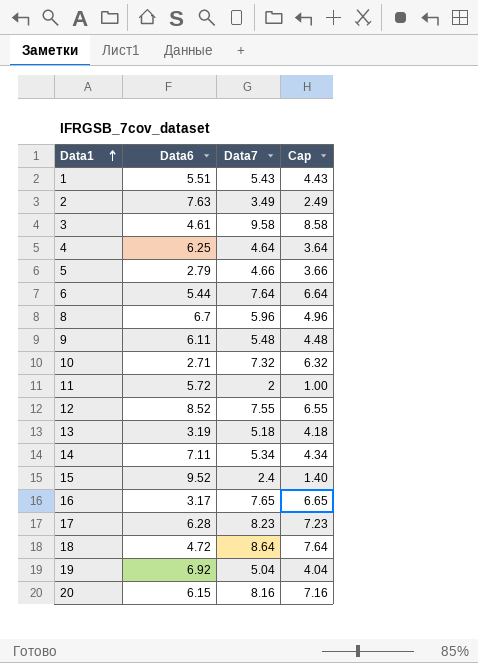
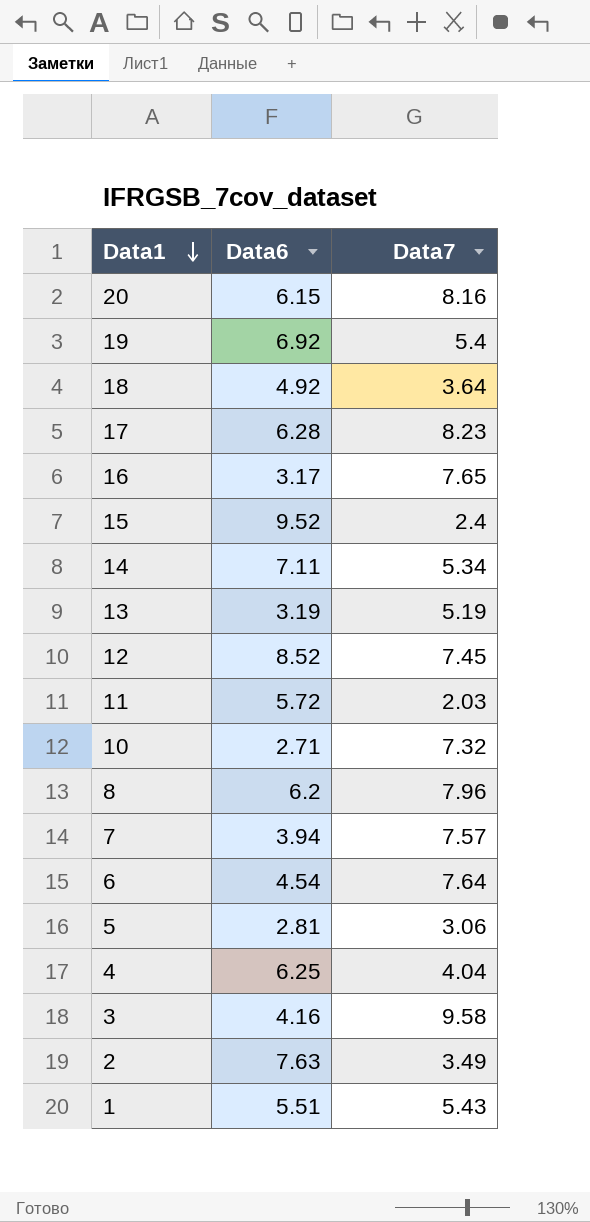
row order: Data1 ascending -> Data1 descending
column Cap | formula: [Data7] - 1 -> none
row 9: 6.11 | 5.48 | 4.48 -> none
19 | Data7: 5.04 -> 5.4
18 | Data6: 4.72 -> 4.92
18 | Data7: 8.64 -> 3.64
13 | Data7: 5.18 -> 5.19
12 | Data7: 7.55 -> 7.45
11 | Data7: 2 -> 2.03
8 | Data6: 6.7 -> 6.2
8 | Data7: 5.96 -> 7.96
row 7: none -> 3.94 | 7.57
6 | Data6: 5.44 -> 4.54
5 | Data6: 2.79 -> 2.81
5 | Data7: 4.66 -> 3.06
4 | Data7: 4.64 -> 4.04
3 | Data6: 4.61 -> 4.16

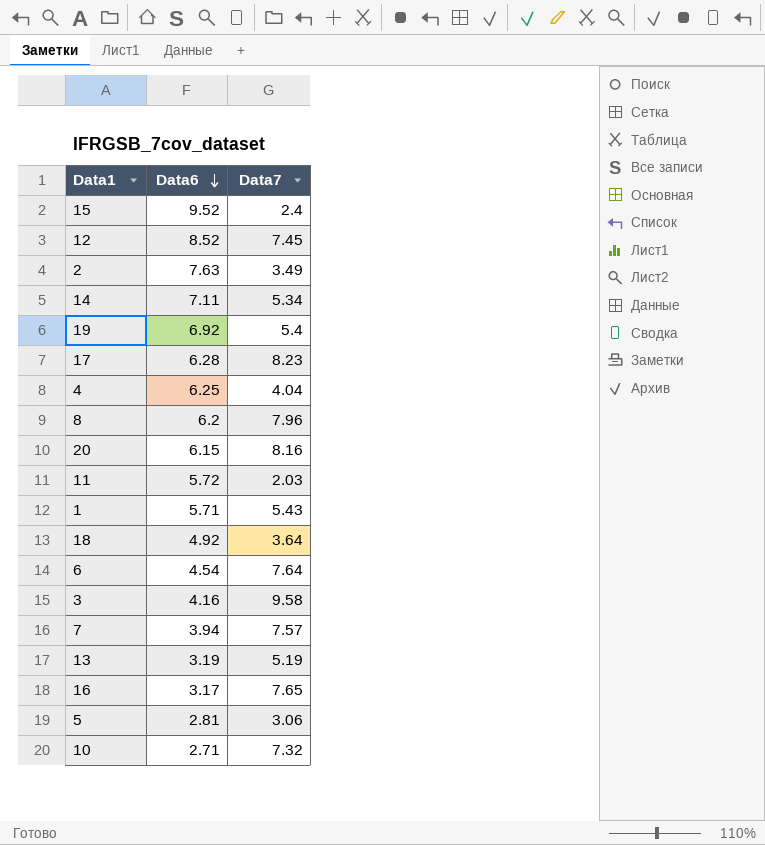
row order: Data1 descending -> Data6 descending
1 | Data6: 5.51 -> 5.71

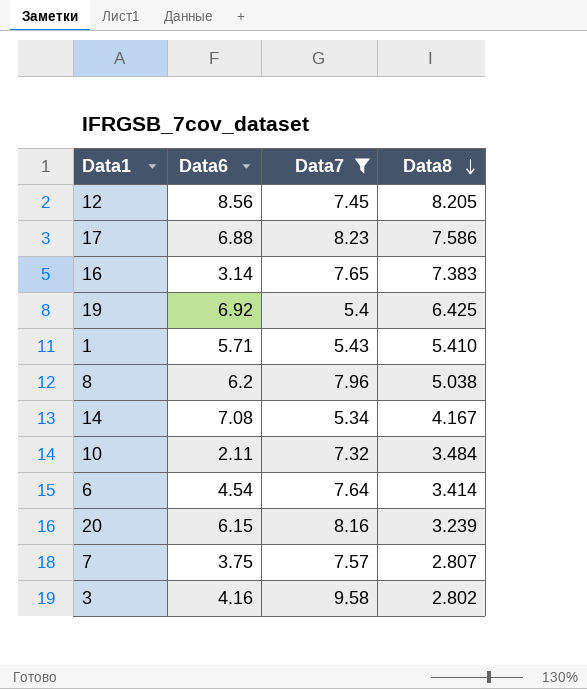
filter: none -> Data7 >= 5.34
row order: Data6 descending -> Data8 descending
column Data8 | position: none -> 4
12 | Data6: 8.52 -> 8.56
17 | Data6: 6.28 -> 6.88
16 | Data6: 3.17 -> 3.14
14 | Data6: 7.11 -> 7.08
10 | Data6: 2.71 -> 2.11
7 | Data6: 3.94 -> 3.75

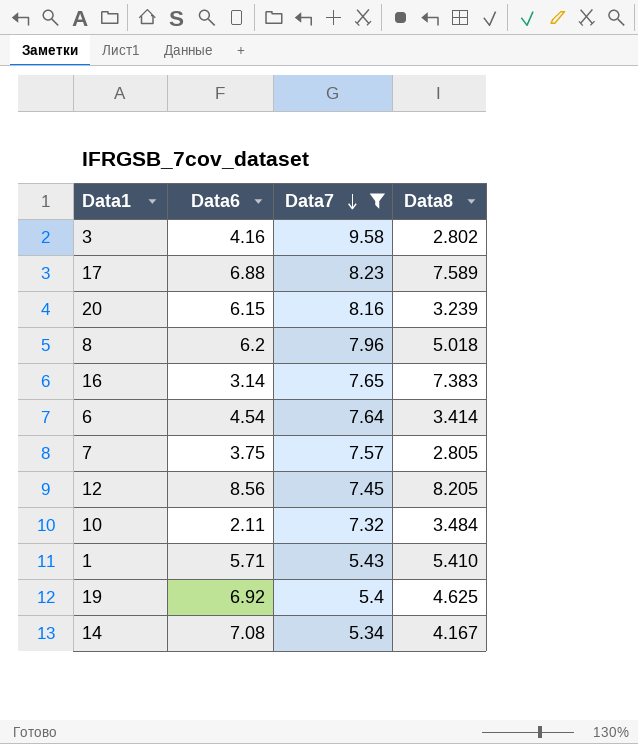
row order: Data8 descending -> Data7 descending
17 | Data8: 7.586 -> 7.589
8 | Data8: 5.038 -> 5.018
7 | Data8: 2.807 -> 2.805
19 | Data8: 6.425 -> 4.625

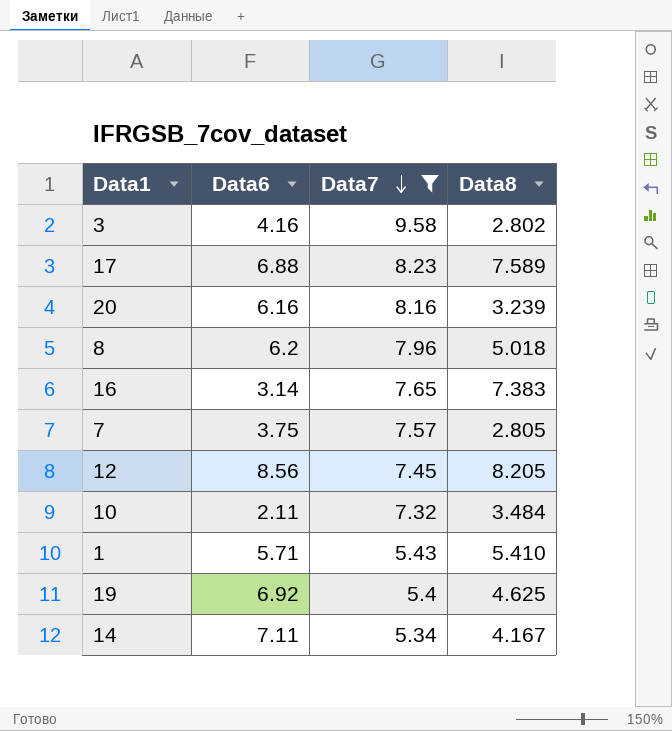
row 6: 4.54 | 7.64 | 3.414 -> none
20 | Data6: 6.15 -> 6.16
14 | Data6: 7.08 -> 7.11

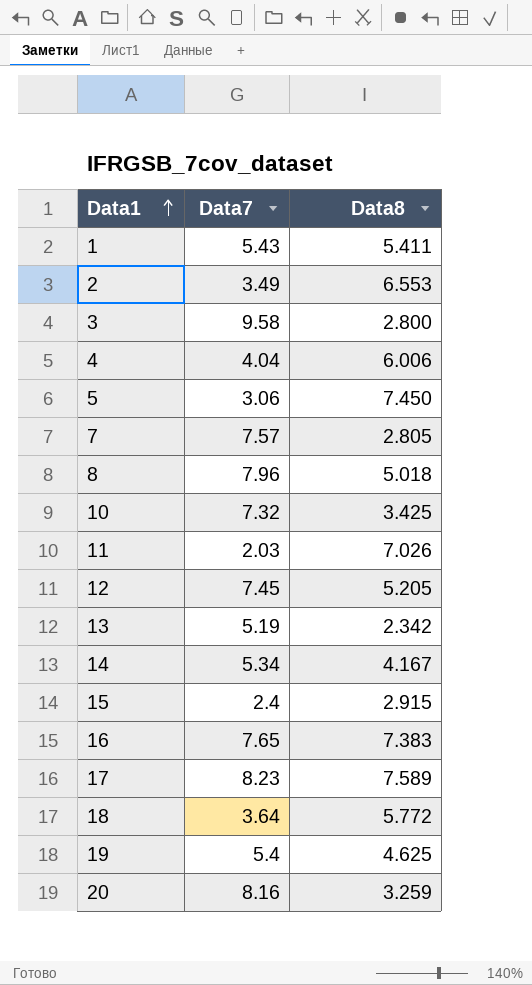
filter: Data7 >= 5.34 -> none
row order: Data7 descending -> Data1 ascending
column Data6 | position: 2 -> none
1 | Data8: 5.410 -> 5.411
3 | Data8: 2.802 -> 2.800
10 | Data8: 3.484 -> 3.425
12 | Data8: 8.205 -> 5.205
20 | Data8: 3.239 -> 3.259

